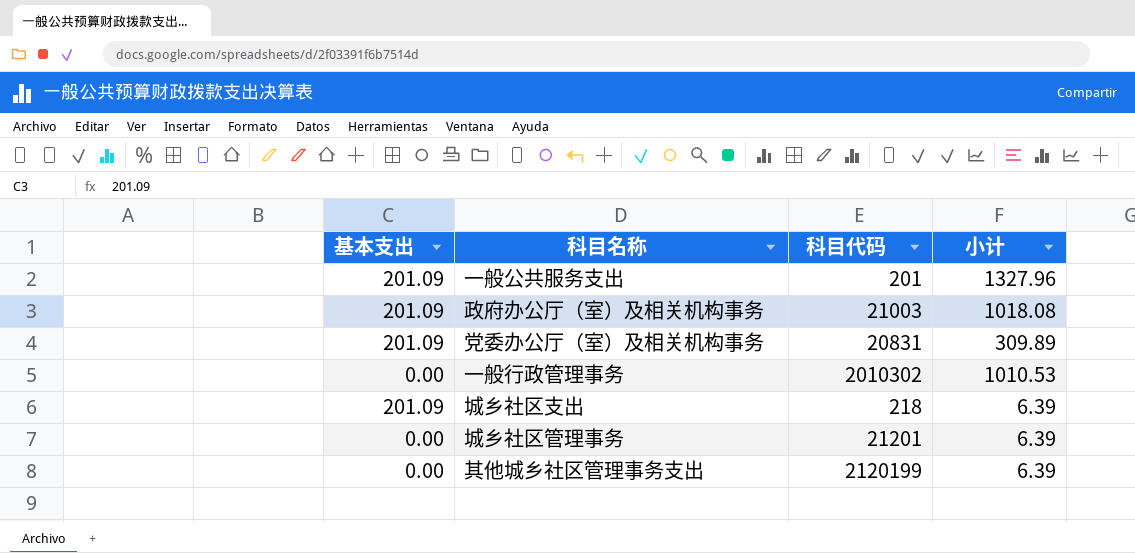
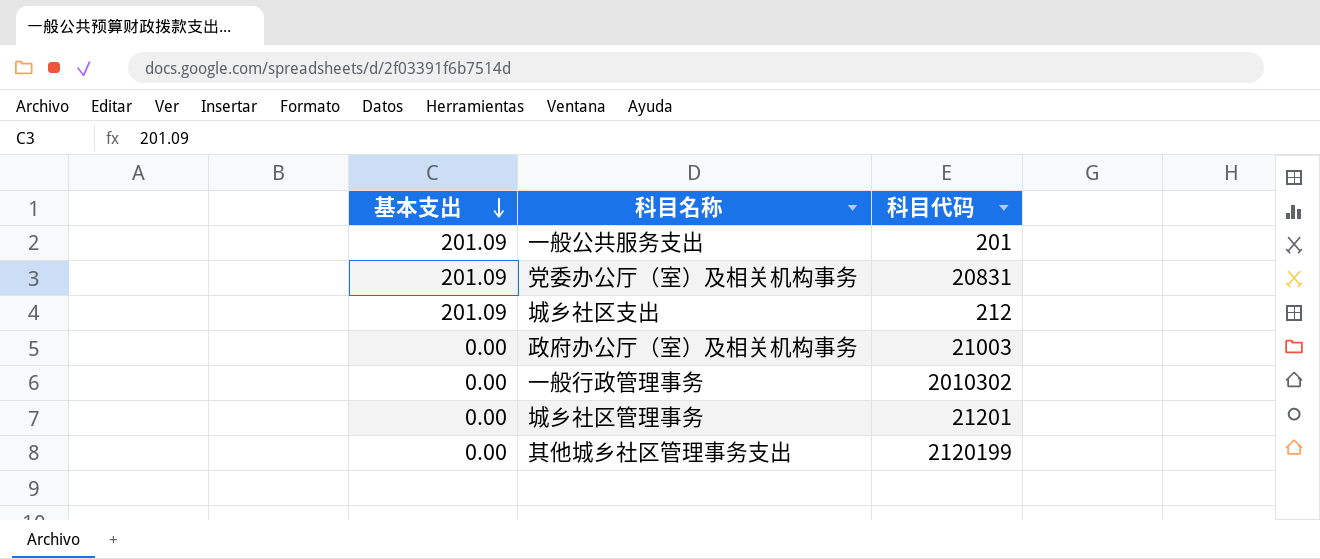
row order: none -> 基本支出 descending
column 小计 | position: 4 -> none
城乡社区支出 | 科目代码: 218 -> 212
政府办公厅（室）及相关机构事务 | 基本支出: 201.09 -> 0.00

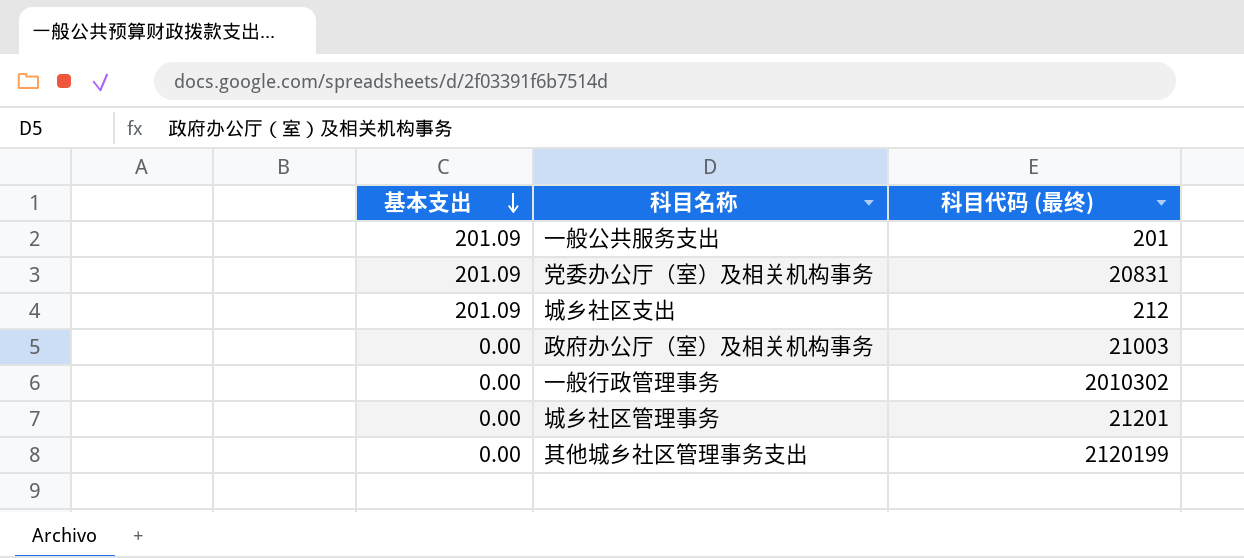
column name: 科目代码 -> 科目代码 (最终)

